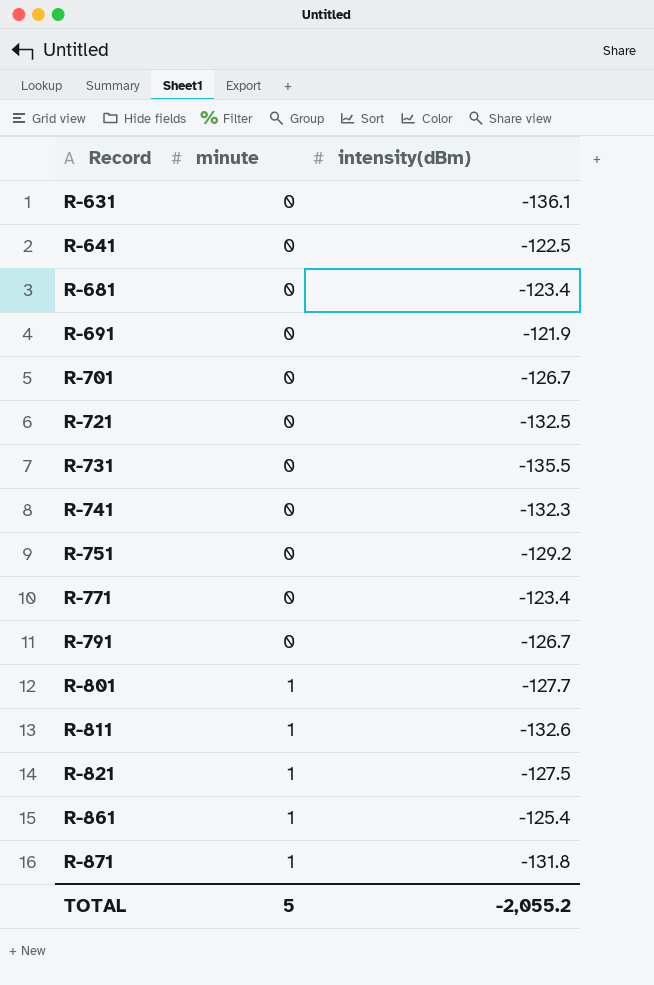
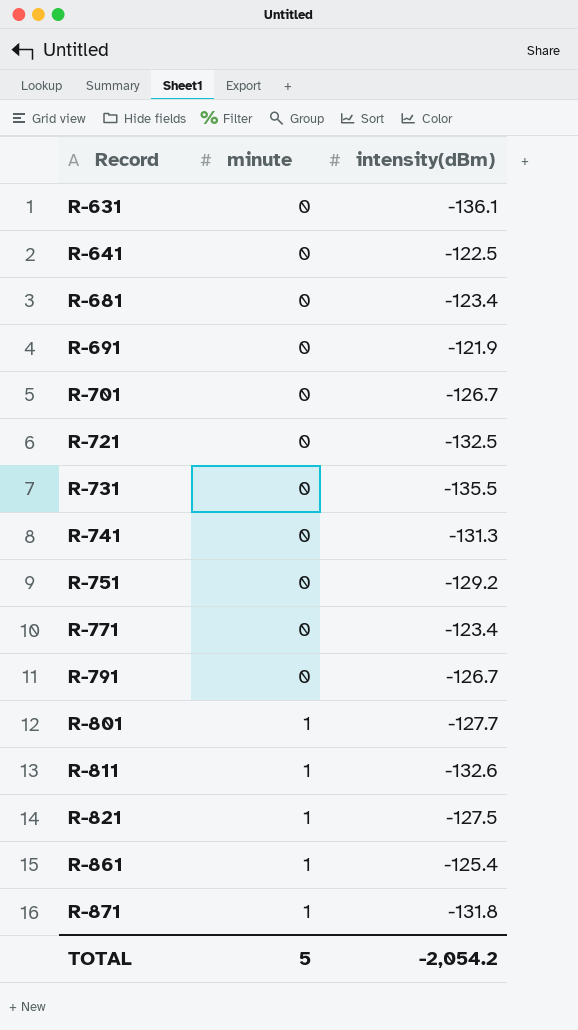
R-741 | intensity(dBm): -132.3 -> -131.3
TOTAL | intensity(dBm): -2,055.2 -> -2,054.2

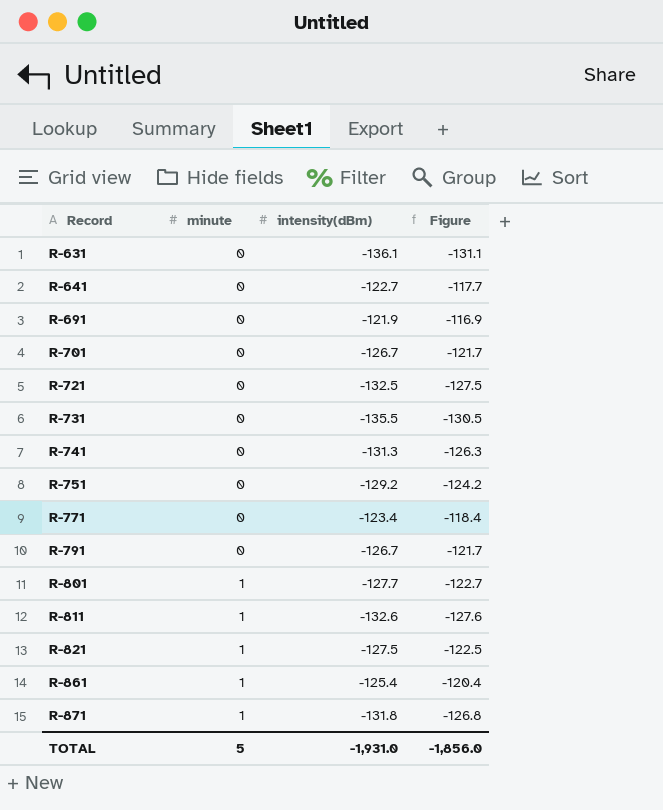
column Figure | formula: none -> [intensity(dBm)] + 5
row R-681: 0 | -123.4 -> none
R-641 | intensity(dBm): -122.5 -> -122.7
TOTAL | intensity(dBm): -2,054.2 -> -1,931.0

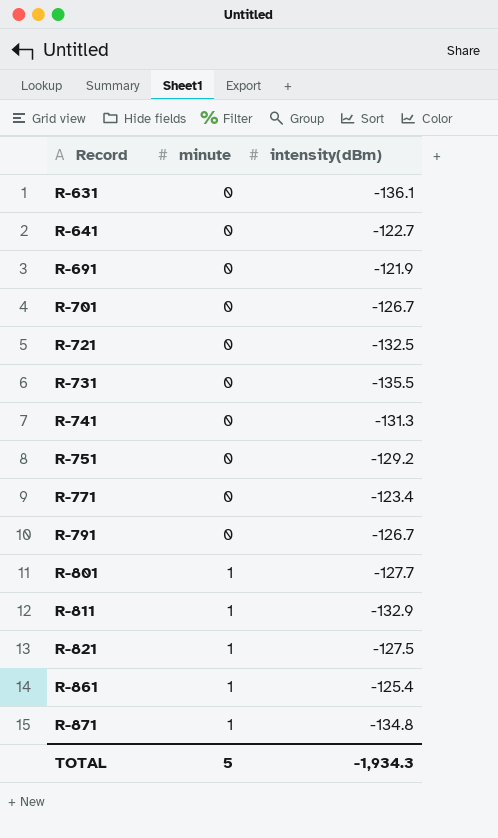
column Figure | formula: [intensity(dBm)] + 5 -> none
R-811 | intensity(dBm): -132.6 -> -132.9
R-871 | intensity(dBm): -131.8 -> -134.8
TOTAL | intensity(dBm): -1,931.0 -> -1,934.3

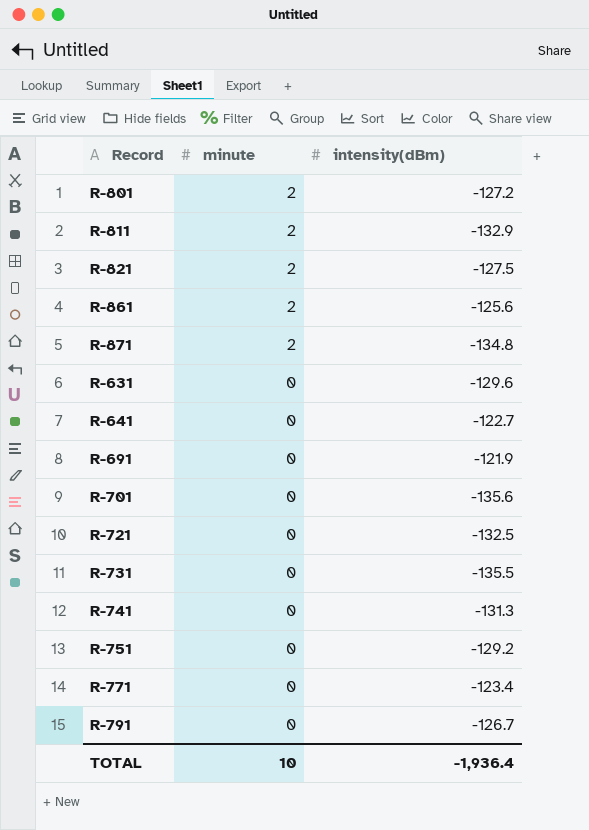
row order: Record ascending -> minute descending
R-801 | minute: 1 -> 2
R-801 | intensity(dBm): -127.7 -> -127.2
R-811 | minute: 1 -> 2
R-821 | minute: 1 -> 2
R-861 | minute: 1 -> 2
R-861 | intensity(dBm): -125.4 -> -125.6
R-871 | minute: 1 -> 2
R-631 | intensity(dBm): -136.1 -> -129.6
R-701 | intensity(dBm): -126.7 -> -135.6
TOTAL | minute: 5 -> 10
TOTAL | intensity(dBm): -1,934.3 -> -1,936.4

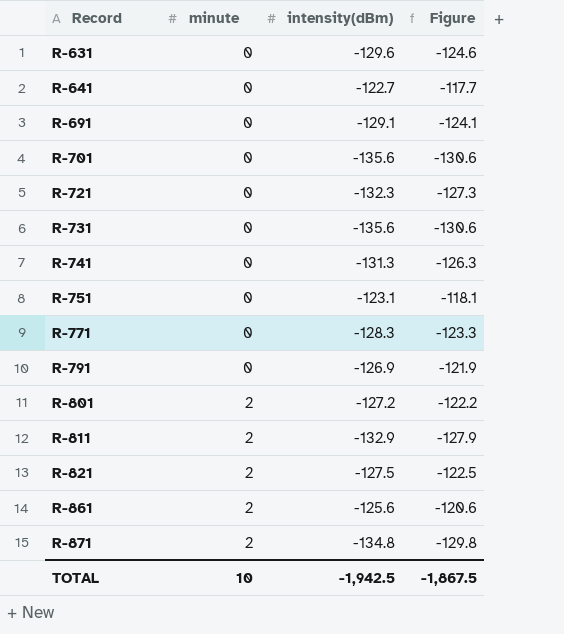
row order: minute descending -> Record ascending
column Figure | formula: none -> [intensity(dBm)] + 5
R-691 | intensity(dBm): -121.9 -> -129.1
R-721 | intensity(dBm): -132.5 -> -132.3
R-731 | intensity(dBm): -135.5 -> -135.6
R-751 | intensity(dBm): -129.2 -> -123.1
R-771 | intensity(dBm): -123.4 -> -128.3
R-791 | intensity(dBm): -126.7 -> -126.9
TOTAL | intensity(dBm): -1,936.4 -> -1,942.5

